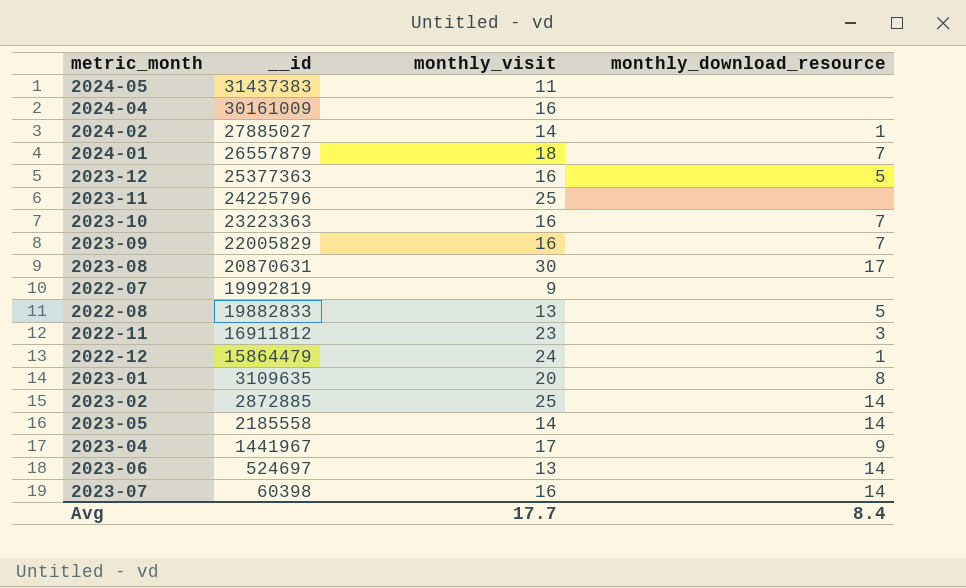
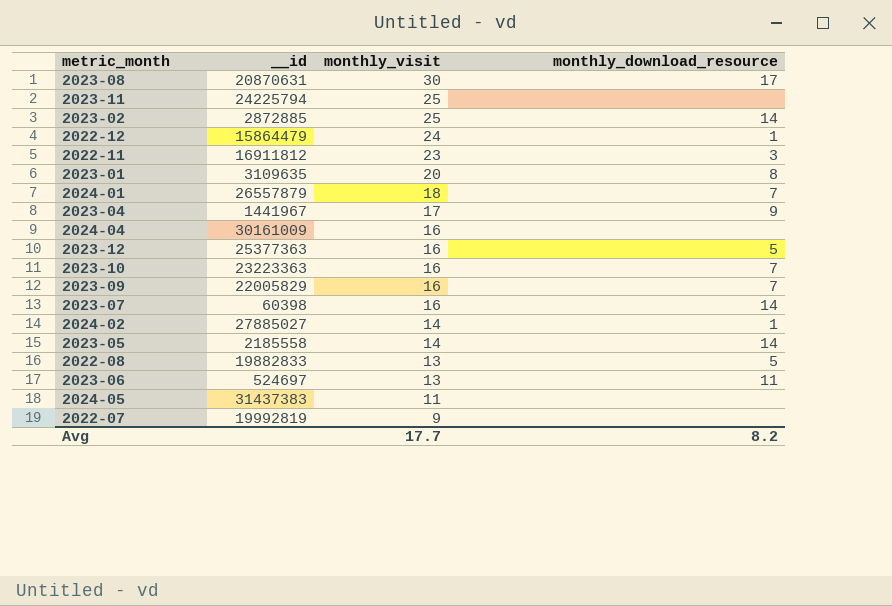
row order: __id descending -> monthly_visit descending
2023-11 | __id: 24225796 -> 24225794
2023-06 | monthly_download_resource: 14 -> 11
Avg | monthly_download_resource: 8.4 -> 8.2

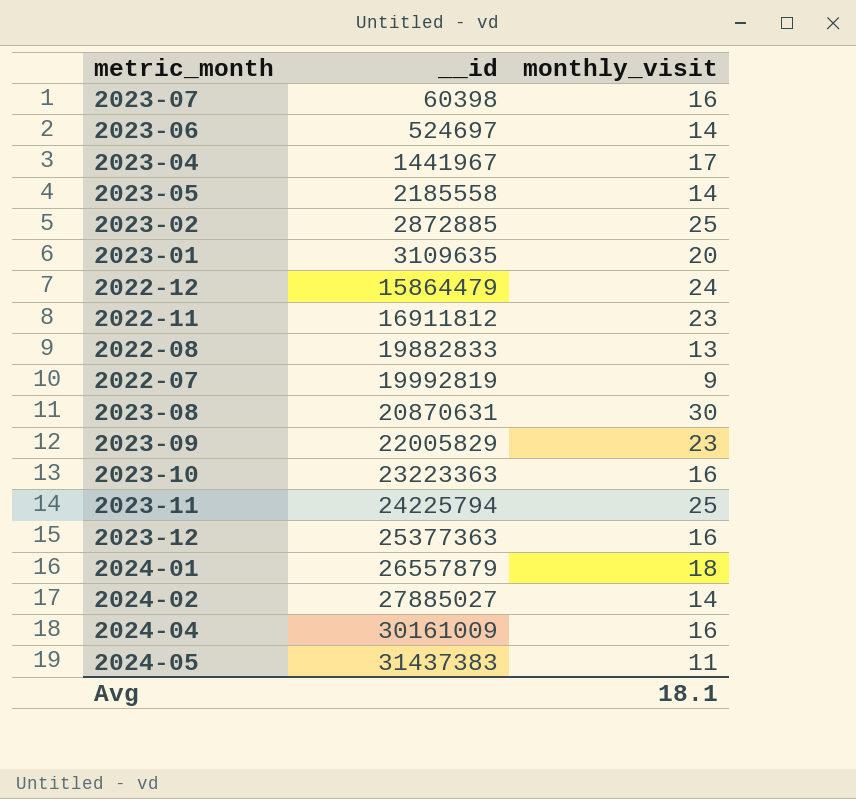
row order: monthly_visit descending -> __id ascending
column monthly_download_resource | position: 4 -> none
2023-06 | monthly_visit: 13 -> 14
2023-09 | monthly_visit: 16 -> 23
Avg | monthly_visit: 17.7 -> 18.1

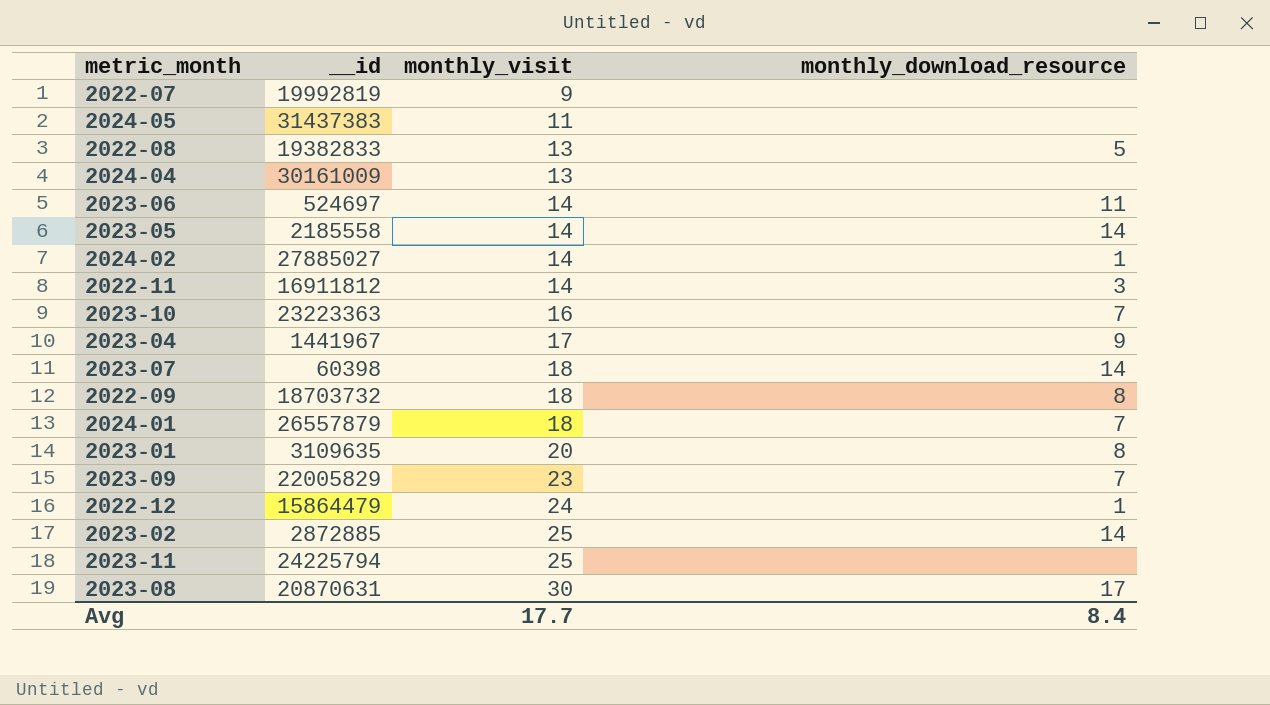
row order: __id ascending -> monthly_visit ascending
column monthly_download_resource | position: none -> 4
row 2023-12: 25377363 | 16 -> none
2022-08 | __id: 19882833 -> 19382833
2024-04 | monthly_visit: 16 -> 13
2022-11 | monthly_visit: 23 -> 14
2023-07 | monthly_visit: 16 -> 18
row 2022-09: none -> 18703732 | 18 | 8
Avg | monthly_visit: 18.1 -> 17.7

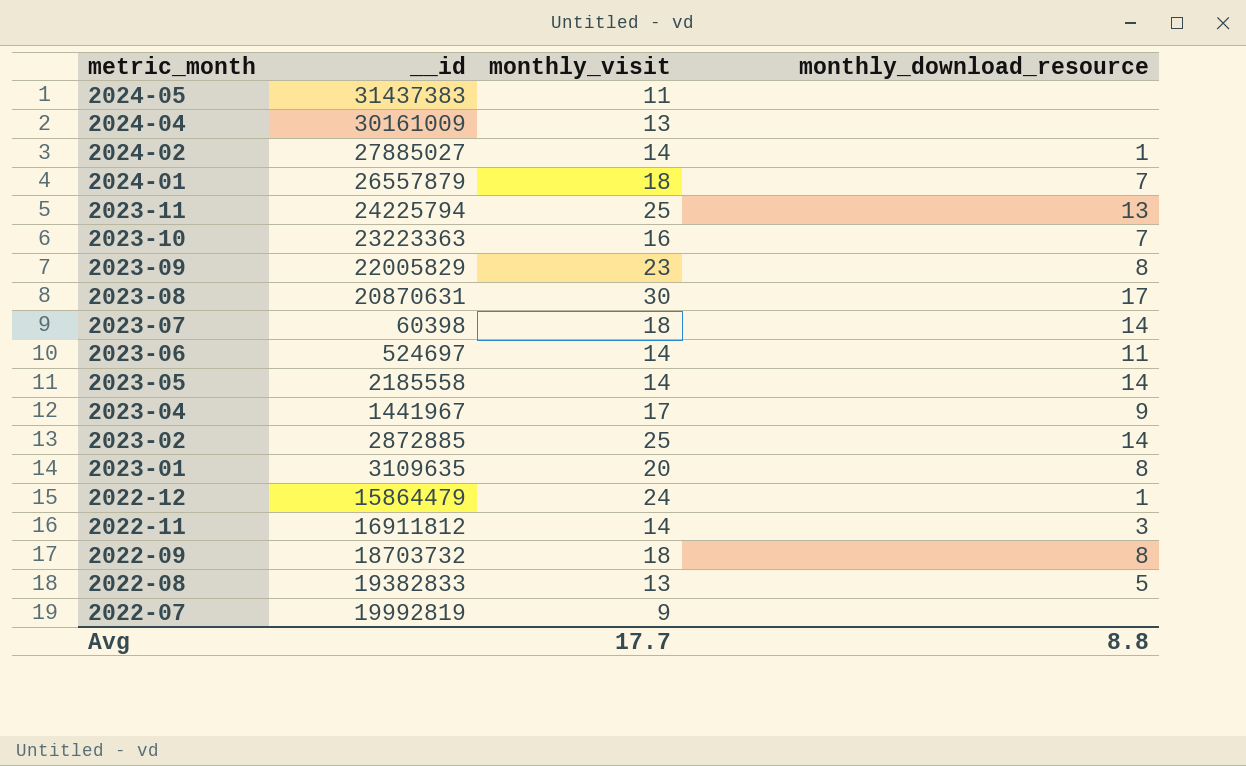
row order: monthly_visit ascending -> metric_month descending
2023-11 | monthly_download_resource: none -> 13
2023-09 | monthly_download_resource: 7 -> 8
Avg | monthly_download_resource: 8.4 -> 8.8

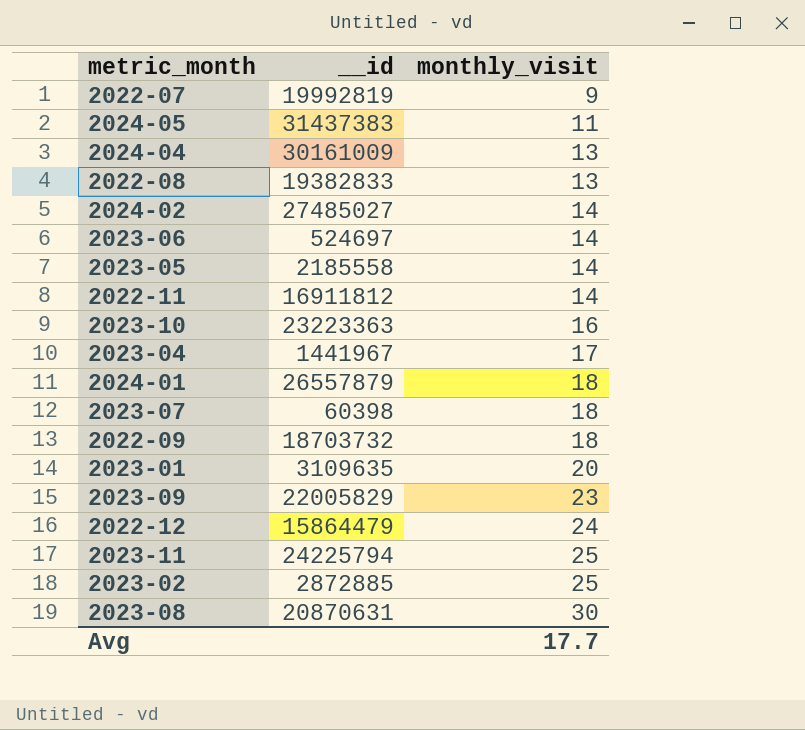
row order: metric_month descending -> monthly_visit ascending
column monthly_download_resource | position: 4 -> none
2024-02 | __id: 27885027 -> 27485027

